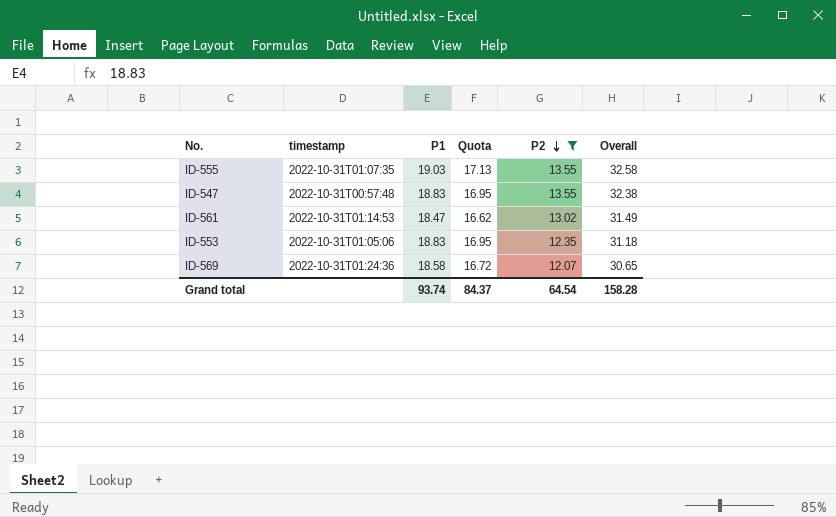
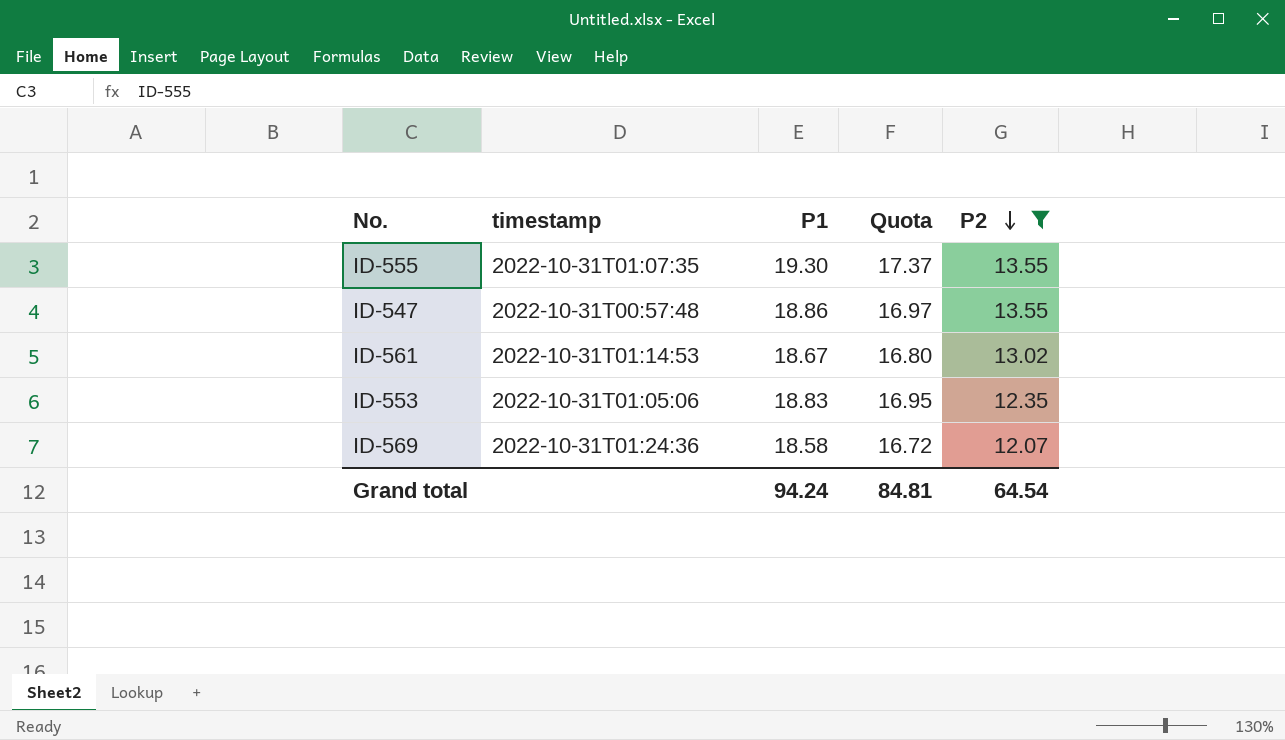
column Overall | formula: [P1] + [P2] -> none
ID-555 | P1: 19.03 -> 19.30
ID-555 | Quota: 17.13 -> 17.37
ID-547 | P1: 18.83 -> 18.86
ID-547 | Quota: 16.95 -> 16.97
ID-561 | P1: 18.47 -> 18.67
ID-561 | Quota: 16.62 -> 16.80
Grand total | P1: 93.74 -> 94.24
Grand total | Quota: 84.37 -> 84.81

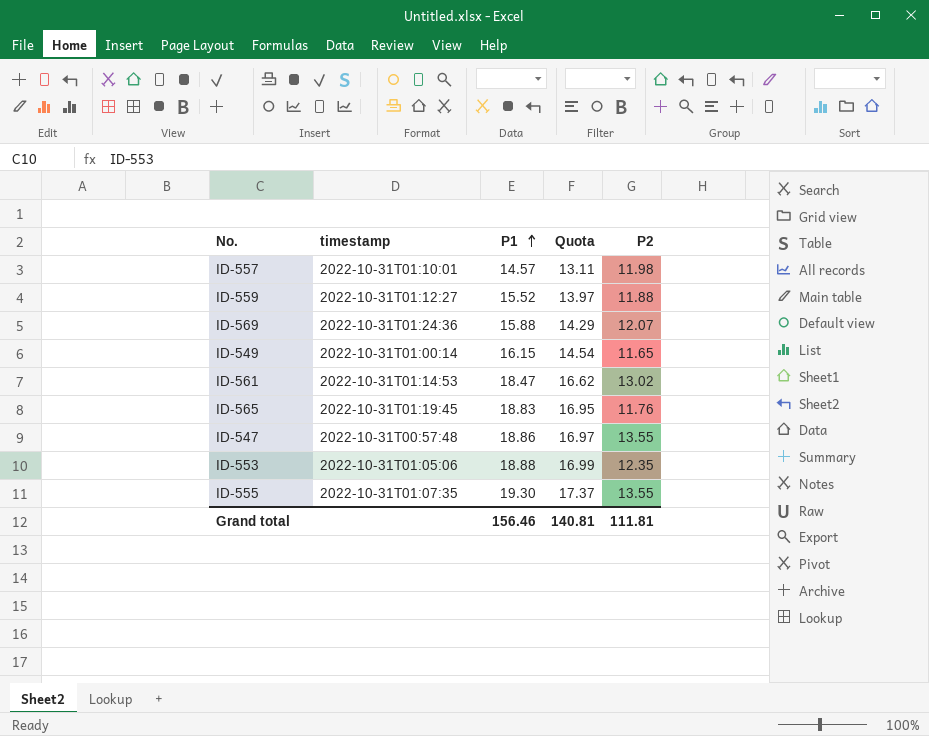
filter: P2 >= 12.07 -> none
row order: P2 descending -> P1 ascending
ID-569 | P1: 18.58 -> 15.88
ID-569 | Quota: 16.72 -> 14.29
ID-561 | P1: 18.67 -> 18.47
ID-561 | Quota: 16.80 -> 16.62
ID-553 | P1: 18.83 -> 18.88
ID-553 | Quota: 16.95 -> 16.99
Grand total | P1: 94.24 -> 156.46
Grand total | Quota: 84.81 -> 140.81
Grand total | P2: 64.54 -> 111.81

